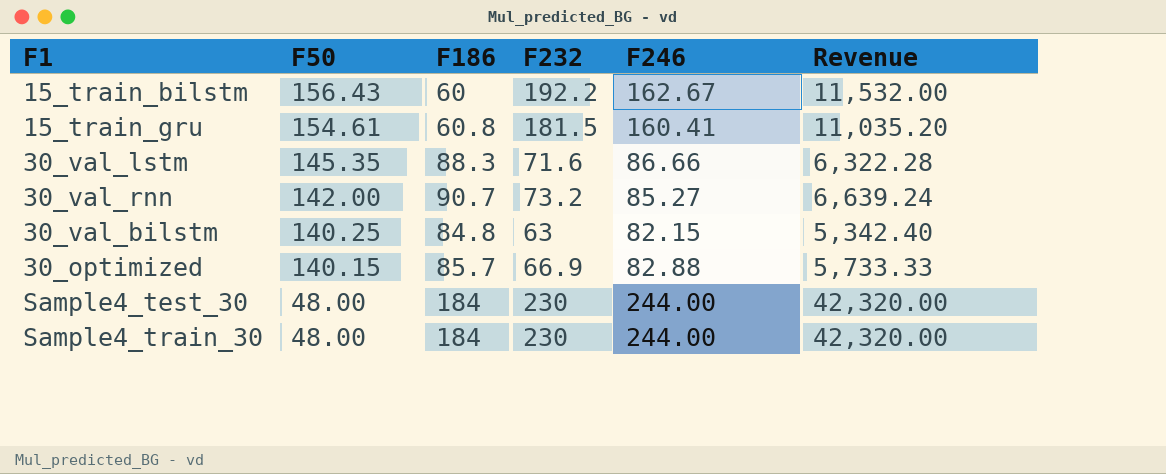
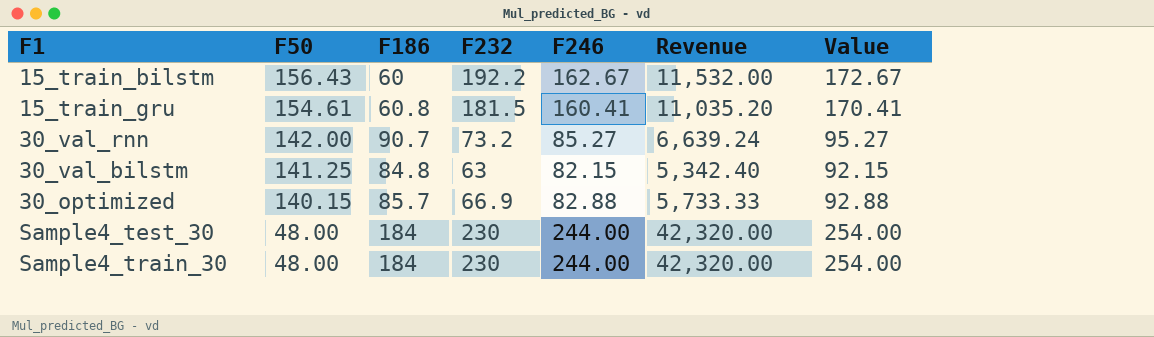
column Value | formula: none -> [F246] + 10
row 30_val_lstm: 145.35 | 88.3 | 71.6 | 86.66 | 6,322.28 -> none
30_val_bilstm | F50: 140.25 -> 141.25

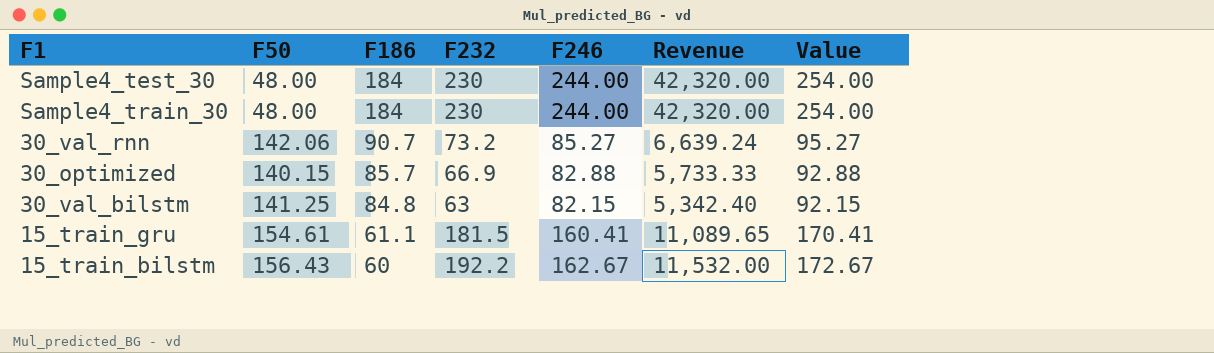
row order: F50 descending -> F186 descending
30_val_rnn | F50: 142.00 -> 142.06
15_train_gru | F186: 60.8 -> 61.1
15_train_gru | Revenue: 11,035.20 -> 11,089.65

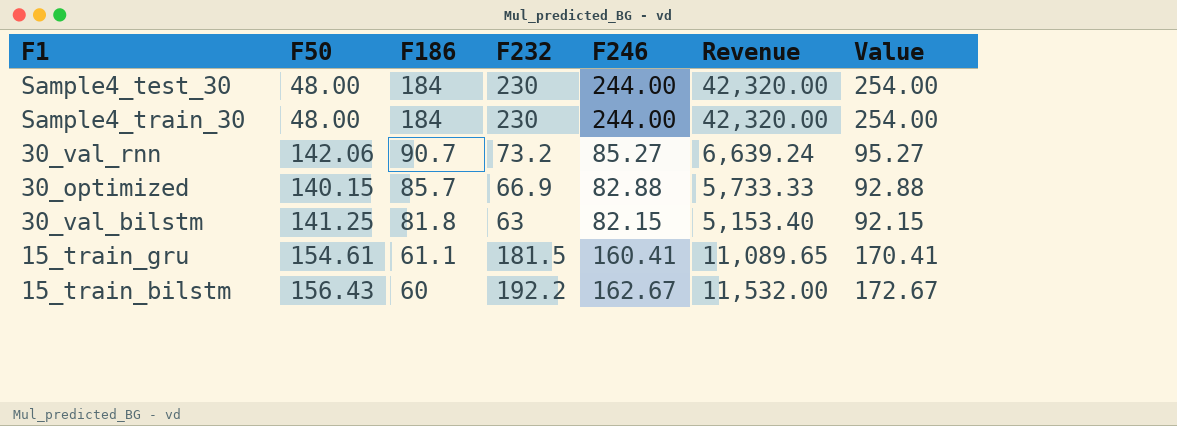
30_val_bilstm | F186: 84.8 -> 81.8
30_val_bilstm | Revenue: 5,342.40 -> 5,153.40

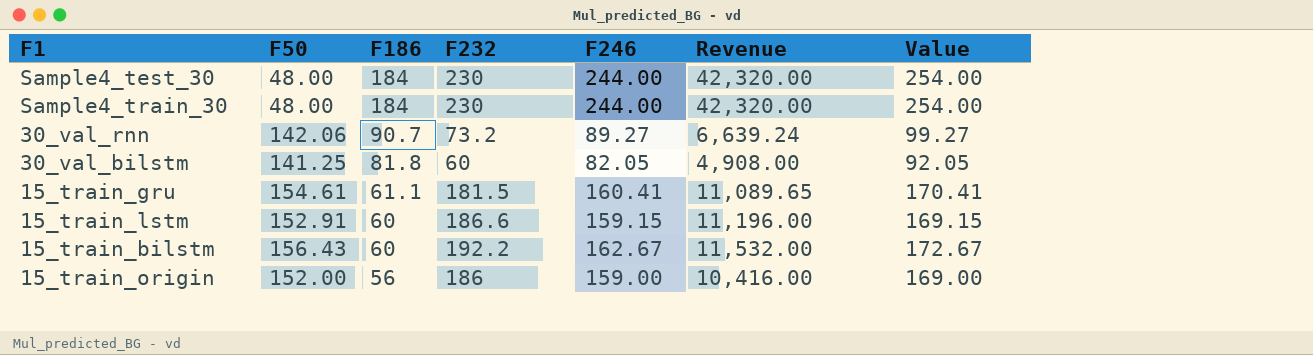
row 30_optimized: 140.15 | 85.7 | 66.9 | 82.88 | 5,733.33 | 92.88 -> none
30_val_rnn | F246: 85.27 -> 89.27
30_val_rnn | Value: 95.27 -> 99.27
30_val_bilstm | F232: 63 -> 60
30_val_bilstm | F246: 82.15 -> 82.05
30_val_bilstm | Revenue: 5,153.40 -> 4,908.00
30_val_bilstm | Value: 92.15 -> 92.05
row 15_train_lstm: none -> 152.91 | 60 | 186.6 | 159.15 | 11,196.00 | 169.15
row 15_train_origin: none -> 152.00 | 56 | 186 | 159.00 | 10,416.00 | 169.00

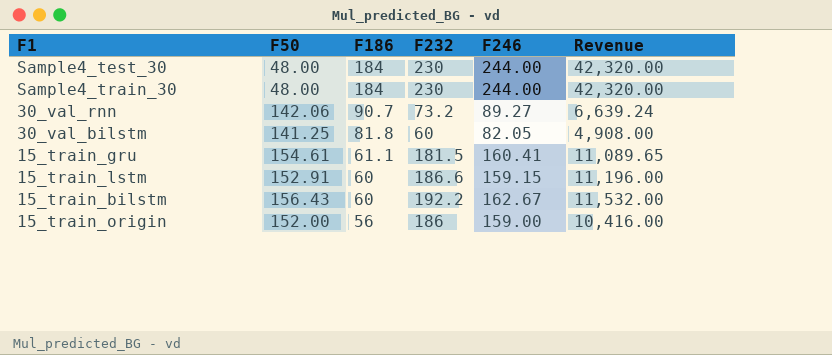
column Value | formula: [F246] + 10 -> none

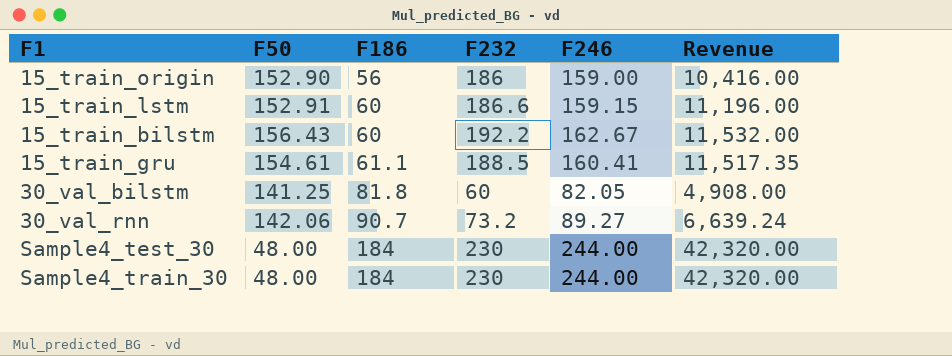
row order: F186 descending -> F186 ascending
15_train_origin | F50: 152.00 -> 152.90
15_train_gru | F232: 181.5 -> 188.5
15_train_gru | Revenue: 11,089.65 -> 11,517.35

